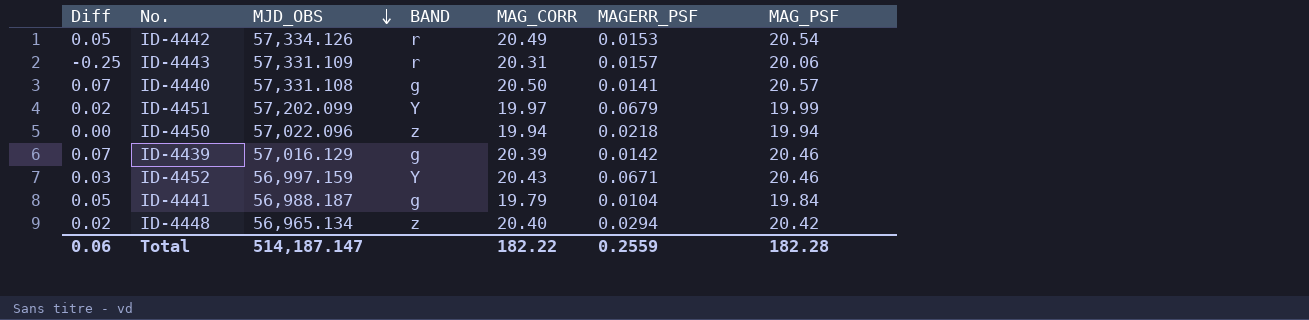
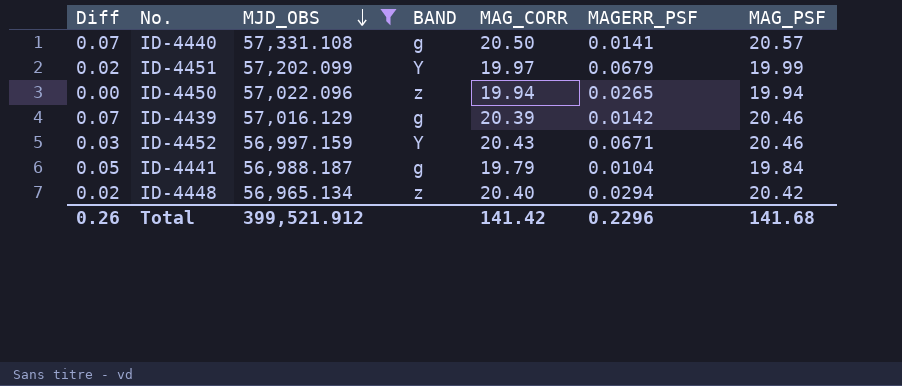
filter: none -> MJD_OBS <= 57,331.108
ID-4450 | MAGERR_PSF: 0.0218 -> 0.0265
Total | Diff: 0.06 -> 0.26
Total | MJD_OBS: 514,187.147 -> 399,521.912
Total | MAG_CORR: 182.22 -> 141.42
Total | MAGERR_PSF: 0.2559 -> 0.2296
Total | MAG_PSF: 182.28 -> 141.68

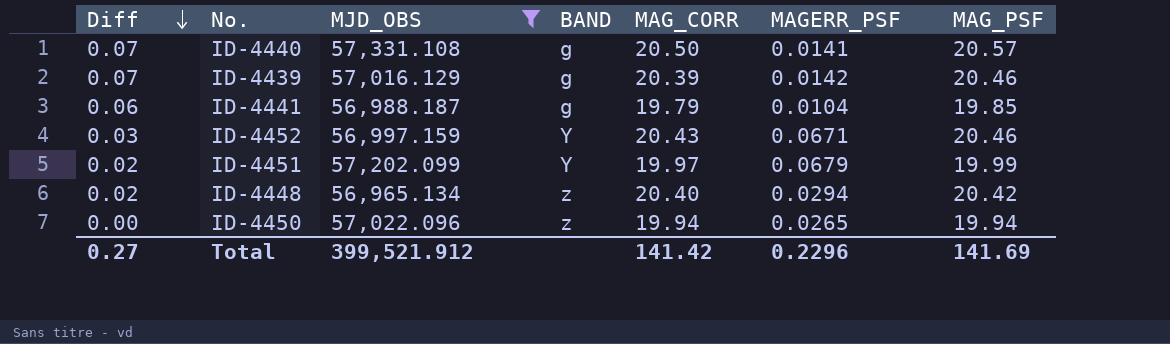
row order: MJD_OBS descending -> Diff descending
ID-4441 | Diff: 0.05 -> 0.06
ID-4441 | MAG_PSF: 19.84 -> 19.85
Total | Diff: 0.26 -> 0.27
Total | MAG_PSF: 141.68 -> 141.69

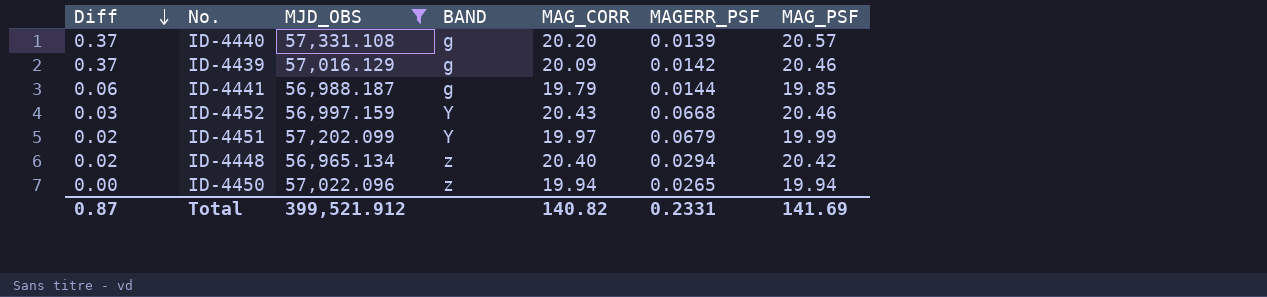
ID-4440 | Diff: 0.07 -> 0.37
ID-4440 | MAG_CORR: 20.50 -> 20.20
ID-4440 | MAGERR_PSF: 0.0141 -> 0.0139
ID-4439 | Diff: 0.07 -> 0.37
ID-4439 | MAG_CORR: 20.39 -> 20.09
ID-4441 | MAGERR_PSF: 0.0104 -> 0.0144
ID-4452 | MAGERR_PSF: 0.0671 -> 0.0668
Total | Diff: 0.27 -> 0.87
Total | MAG_CORR: 141.42 -> 140.82
Total | MAGERR_PSF: 0.2296 -> 0.2331

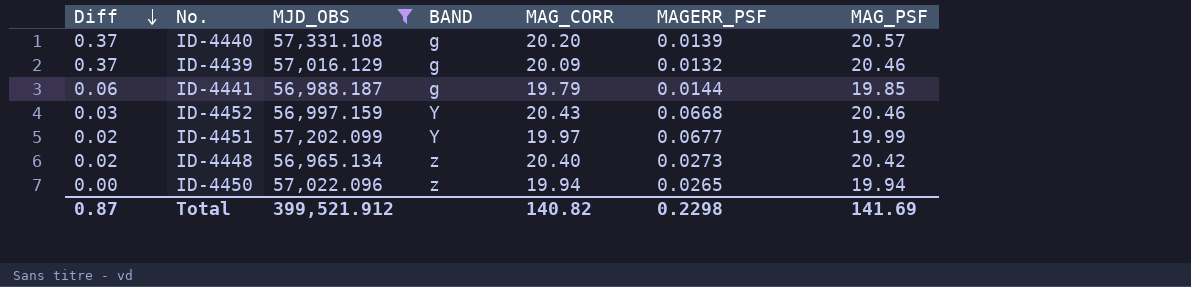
ID-4439 | MAGERR_PSF: 0.0142 -> 0.0132
ID-4451 | MAGERR_PSF: 0.0679 -> 0.0677
ID-4448 | MAGERR_PSF: 0.0294 -> 0.0273
Total | MAGERR_PSF: 0.2331 -> 0.2298

